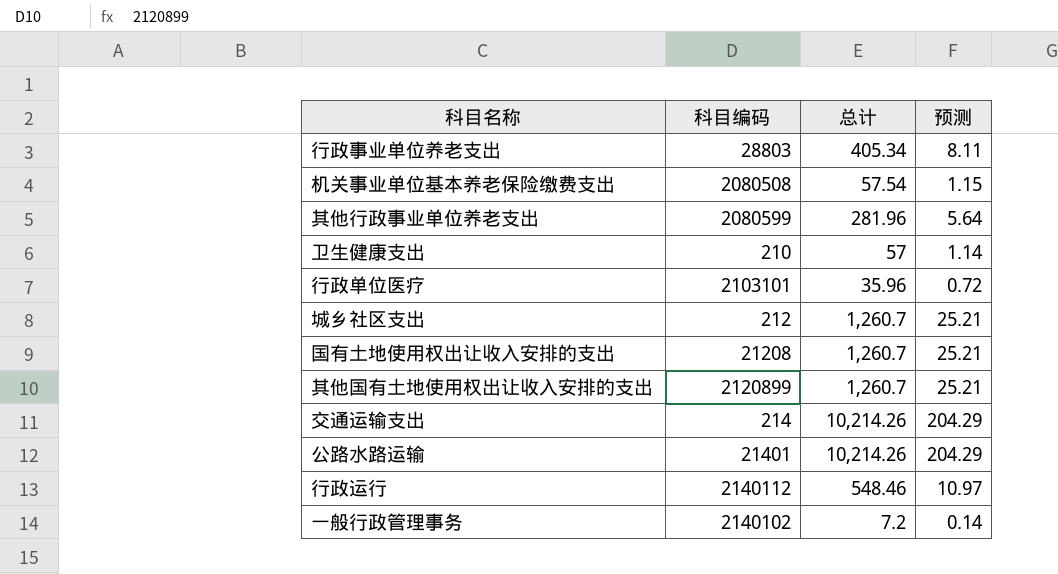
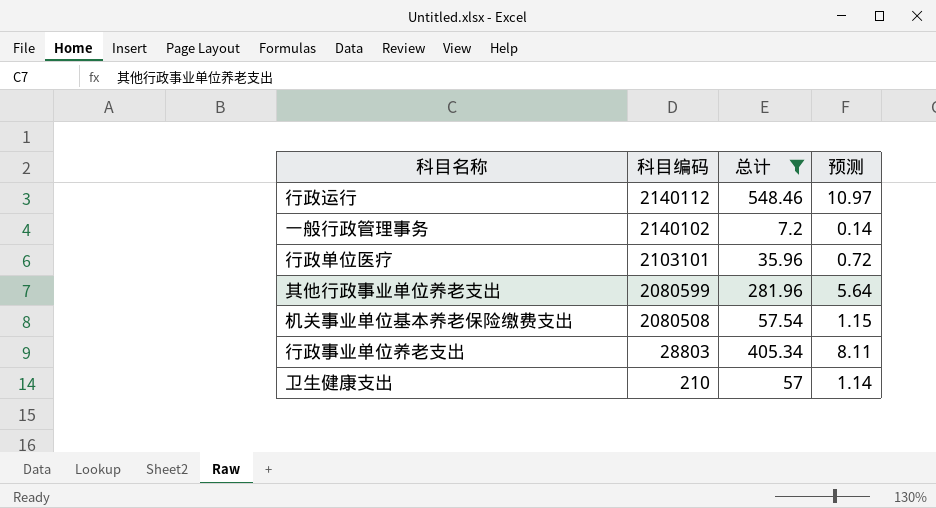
filter: none -> 总计 <= 548.46
row order: none -> 科目编码 descending

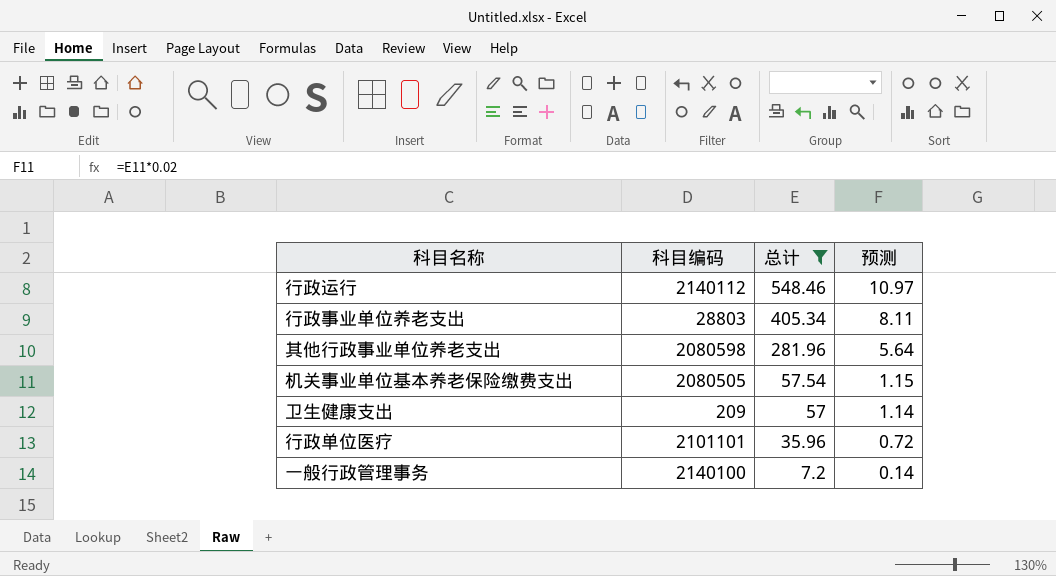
row order: 科目编码 descending -> 总计 descending
其他行政事业单位养老支出 | 科目编码: 2080599 -> 2080598
机关事业单位基本养老保险缴费支出 | 科目编码: 2080508 -> 2080505
卫生健康支出 | 科目编码: 210 -> 209
行政单位医疗 | 科目编码: 2103101 -> 2101101
一般行政管理事务 | 科目编码: 2140102 -> 2140100

